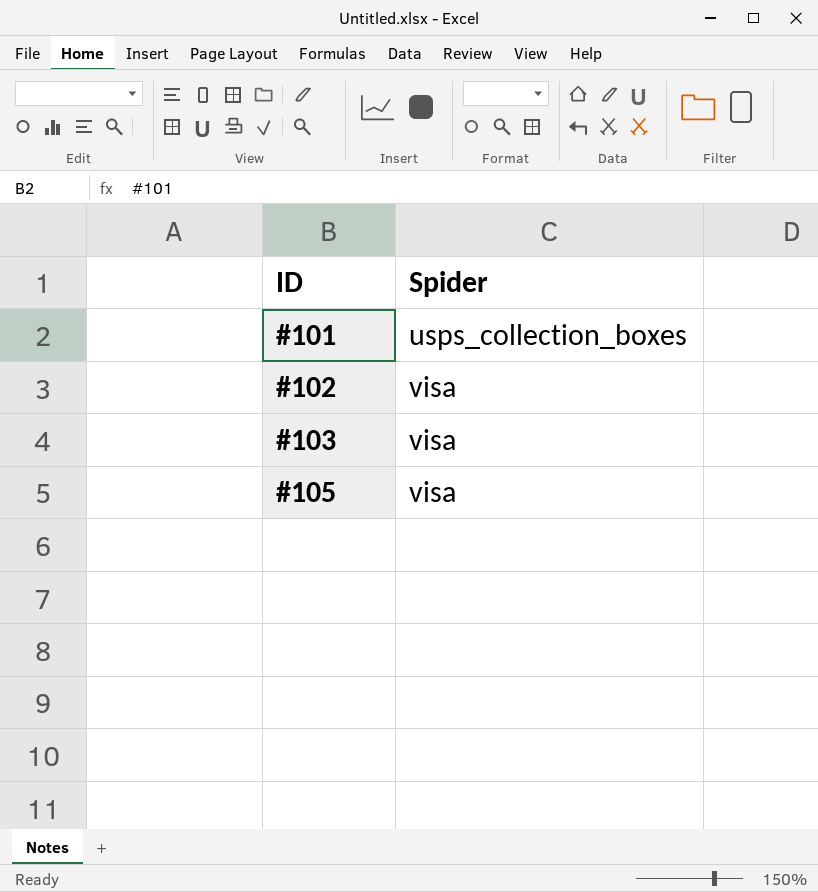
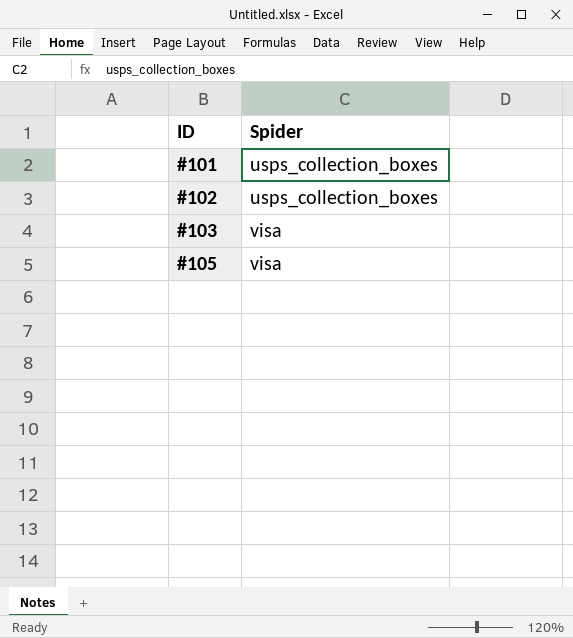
#102 | Spider: visa -> usps_collection_boxes

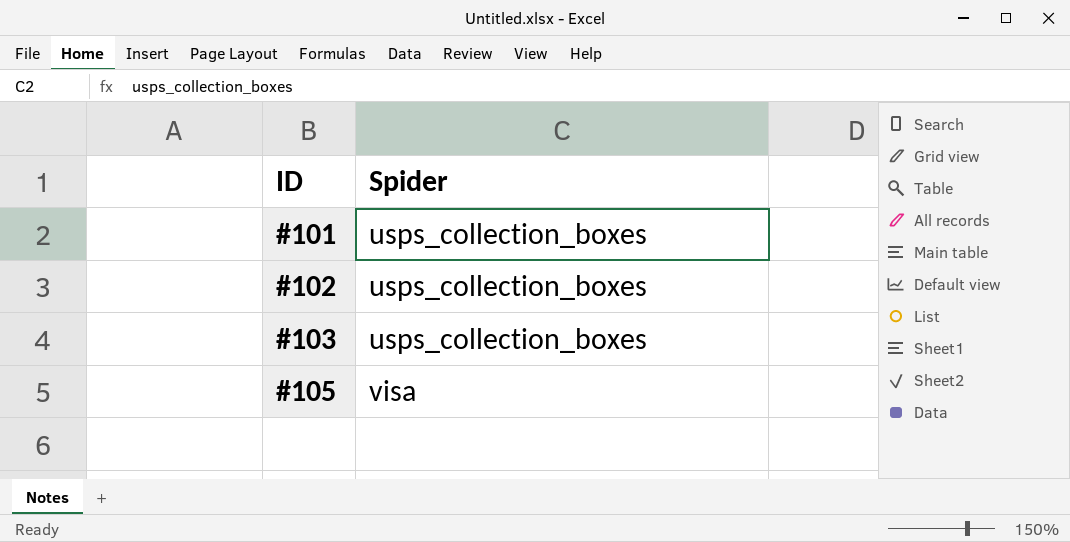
#103 | Spider: visa -> usps_collection_boxes

